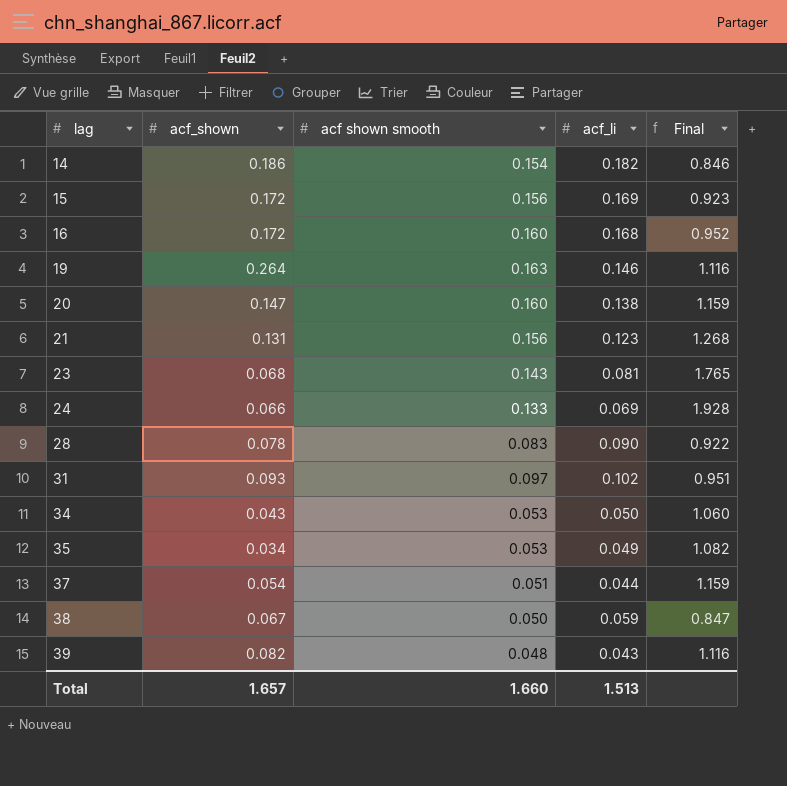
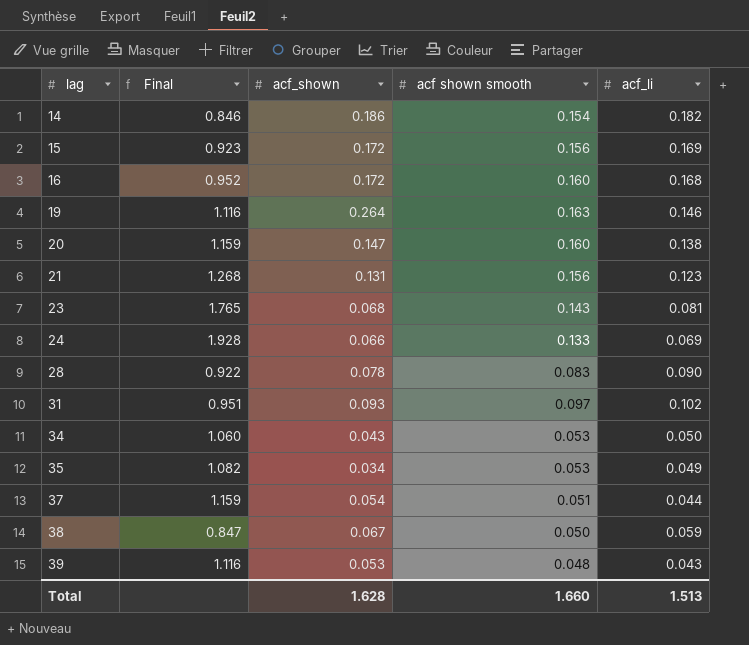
column Final | position: 5 -> 2
39 | acf_shown: 0.082 -> 0.053
Total | acf_shown: 1.657 -> 1.628

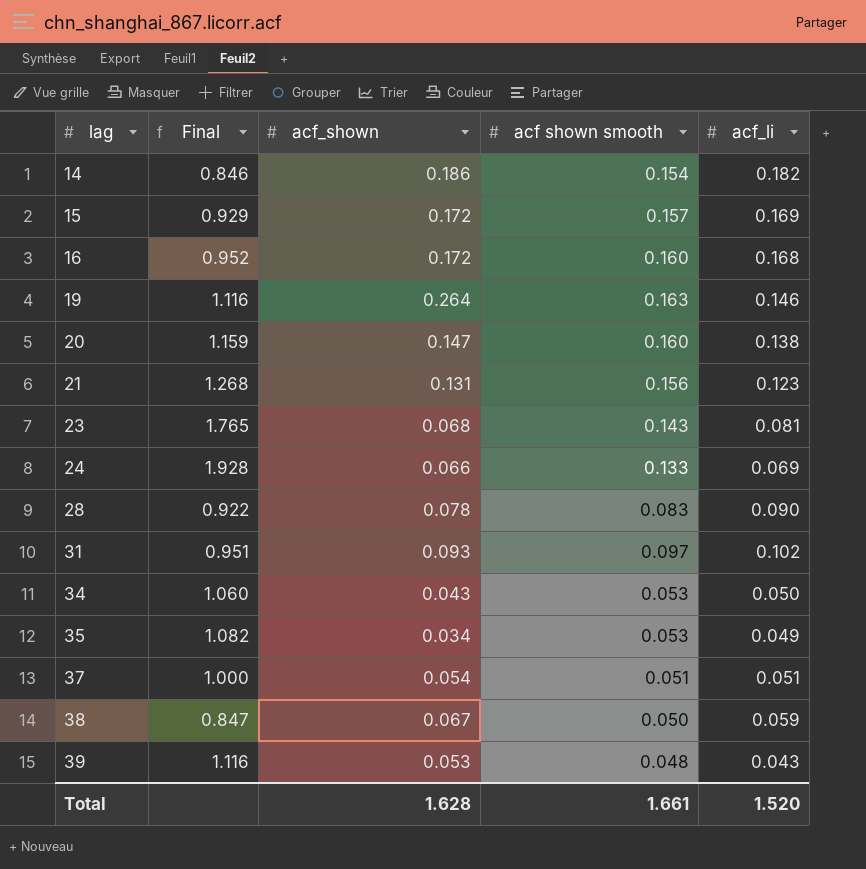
15 | Final: 0.923 -> 0.929
15 | acf shown smooth: 0.156 -> 0.157
37 | Final: 1.159 -> 1.000
37 | acf_li: 0.044 -> 0.051
Total | acf shown smooth: 1.660 -> 1.661
Total | acf_li: 1.513 -> 1.520

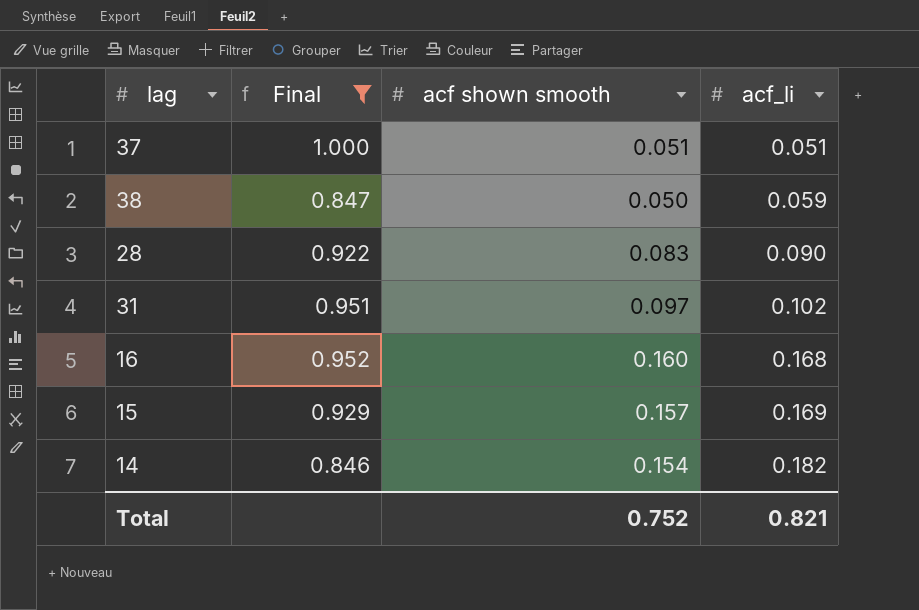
filter: none -> Final <= 1.000
row order: lag ascending -> acf_li ascending
column acf_shown | position: 3 -> none
Total | acf shown smooth: 1.661 -> 0.752
Total | acf_li: 1.520 -> 0.821

